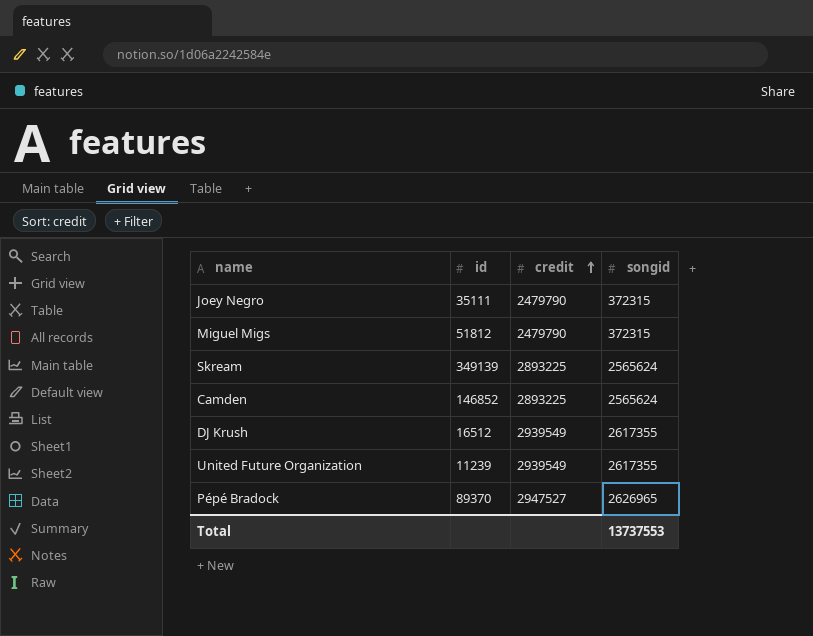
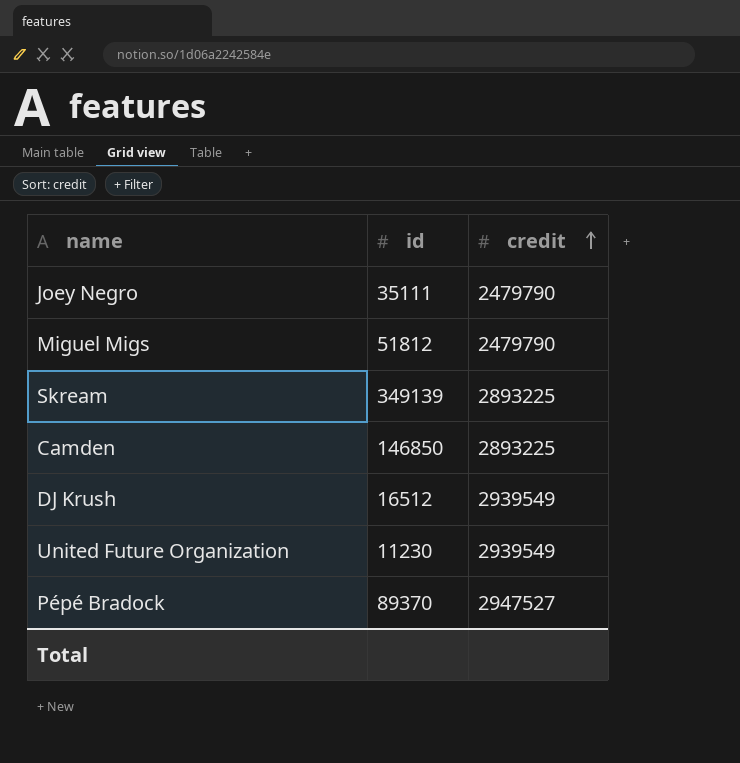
column songid | position: 4 -> none
Camden | id: 146852 -> 146850
United Future Organization | id: 11239 -> 11230

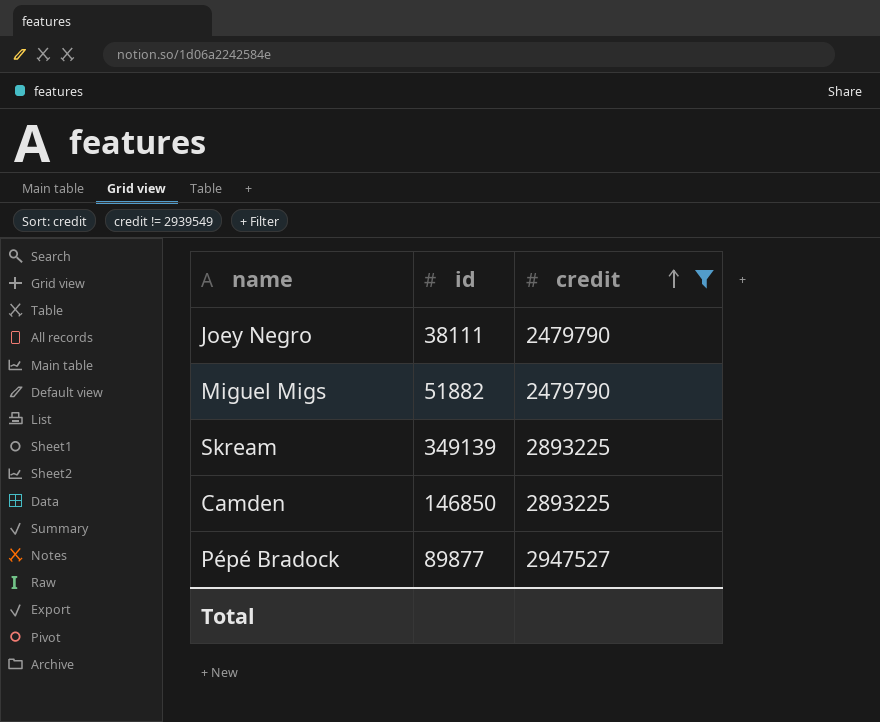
filter: none -> credit != 2939549
Joey Negro | id: 35111 -> 38111
Miguel Migs | id: 51812 -> 51882
Pépé Bradock | id: 89370 -> 89877

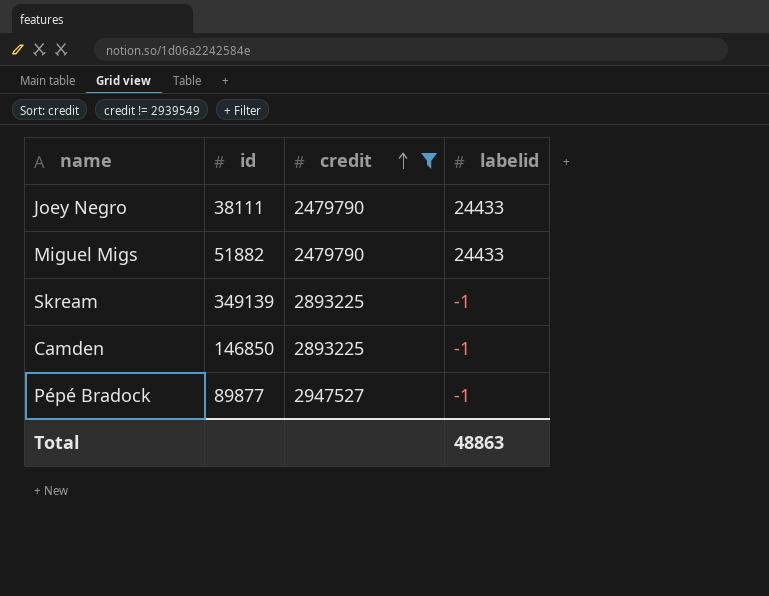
column labelid | position: none -> 4

